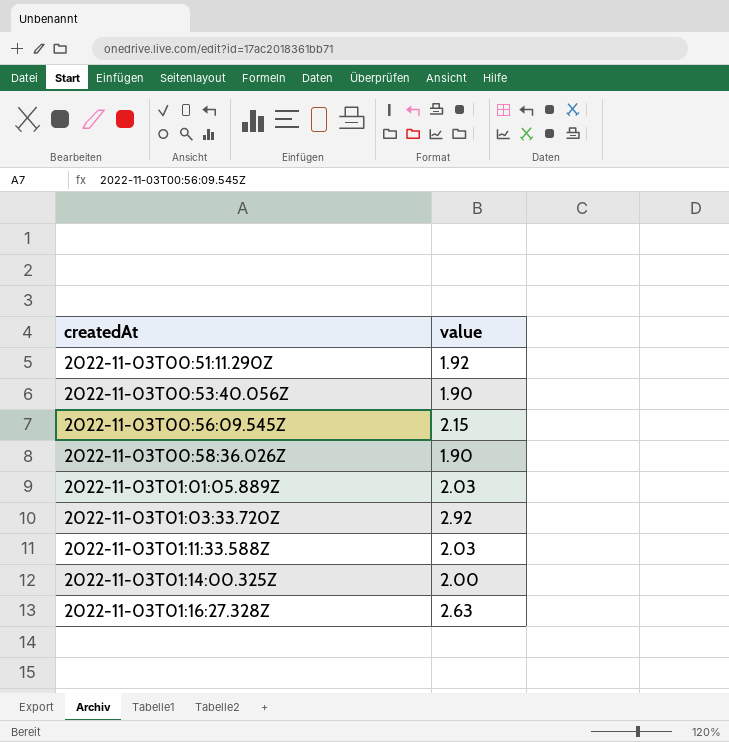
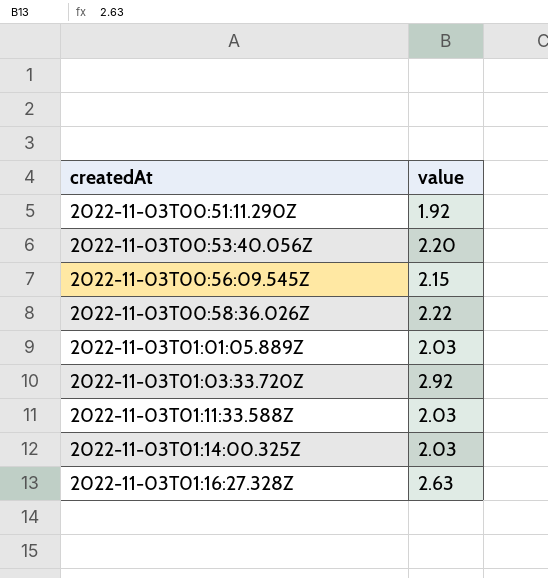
2022-11-03T00:53:40.056Z | value: 1.90 -> 2.20
2022-11-03T00:58:36.026Z | value: 1.90 -> 2.22
2022-11-03T01:14:00.325Z | value: 2.00 -> 2.03

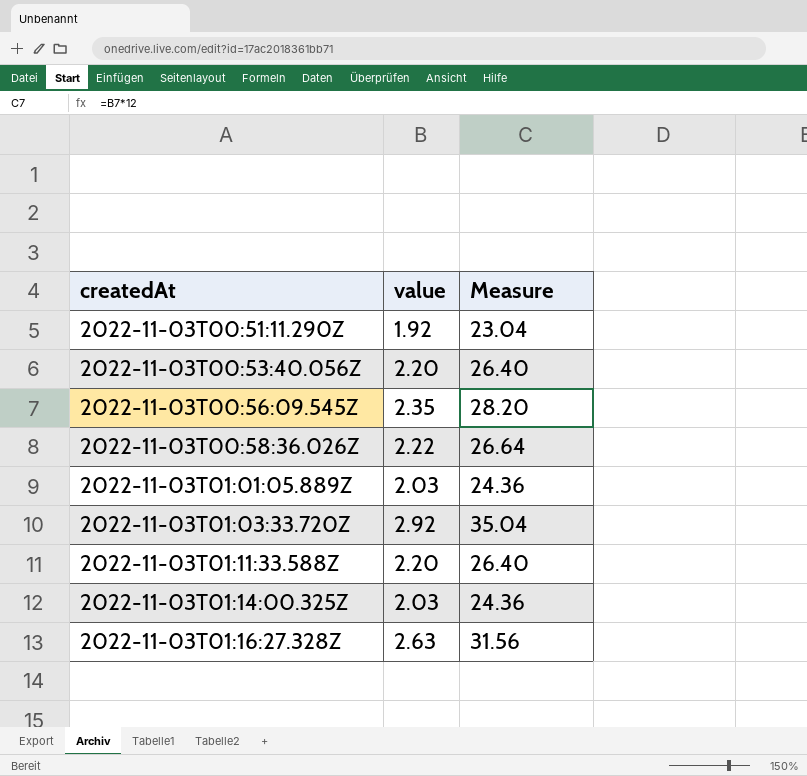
column Measure | formula: none -> [value] * 12
2022-11-03T00:56:09.545Z | value: 2.15 -> 2.35
2022-11-03T01:11:33.588Z | value: 2.03 -> 2.20

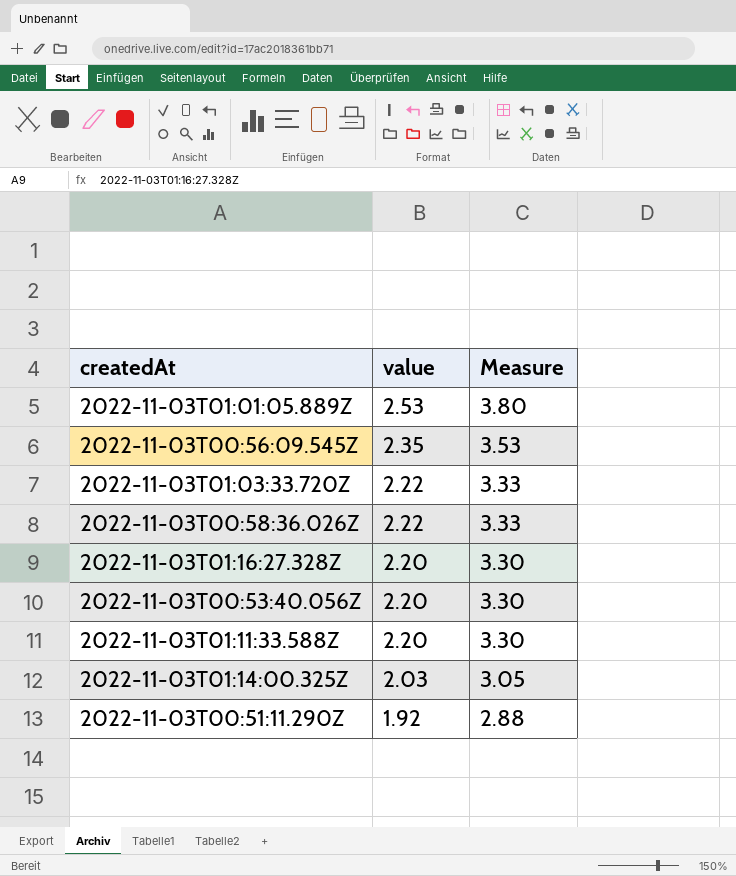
row order: createdAt ascending -> value descending
column Measure | formula: [value] * 12 -> [value] * 1.5
2022-11-03T01:01:05.889Z | value: 2.03 -> 2.53
2022-11-03T01:03:33.720Z | value: 2.92 -> 2.22
2022-11-03T01:16:27.328Z | value: 2.63 -> 2.20

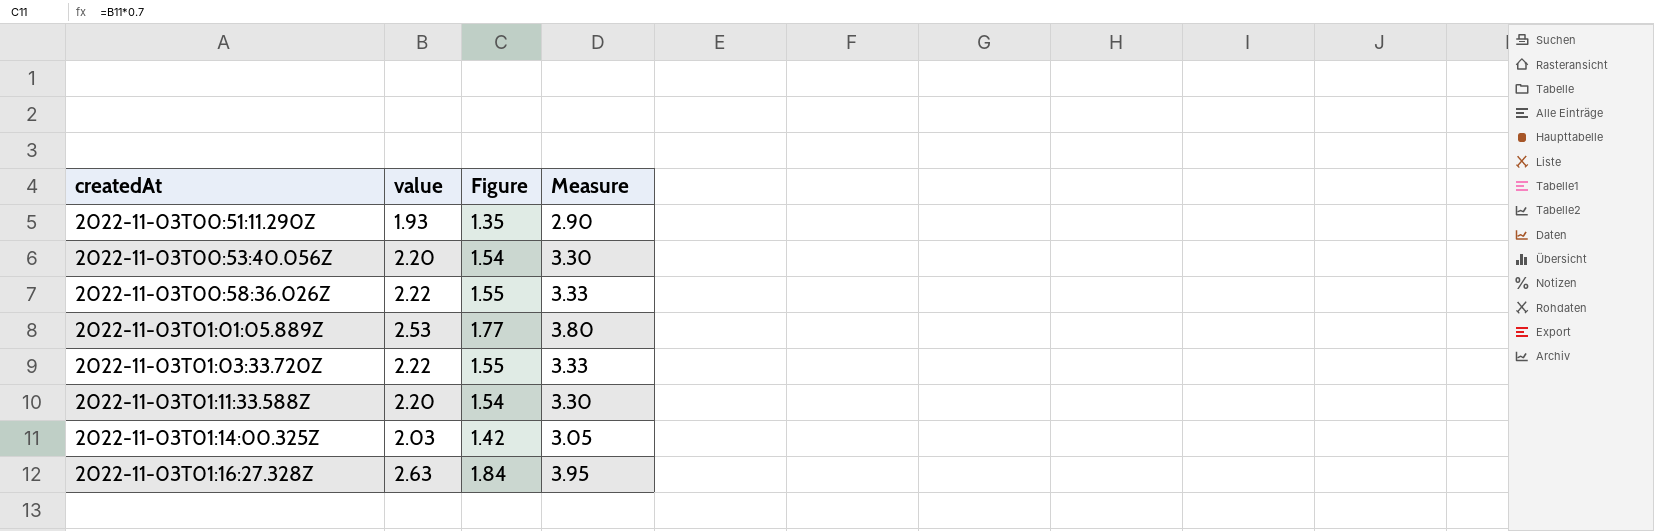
row order: value descending -> createdAt ascending
column Figure | formula: none -> [value] * 0.7
row 2022-11-03T00:56:09.545Z: 2.35 | 3.53 -> none
2022-11-03T00:51:11.290Z | value: 1.92 -> 1.93
2022-11-03T00:51:11.290Z | Measure: 2.88 -> 2.90
2022-11-03T01:16:27.328Z | value: 2.20 -> 2.63
2022-11-03T01:16:27.328Z | Measure: 3.30 -> 3.95

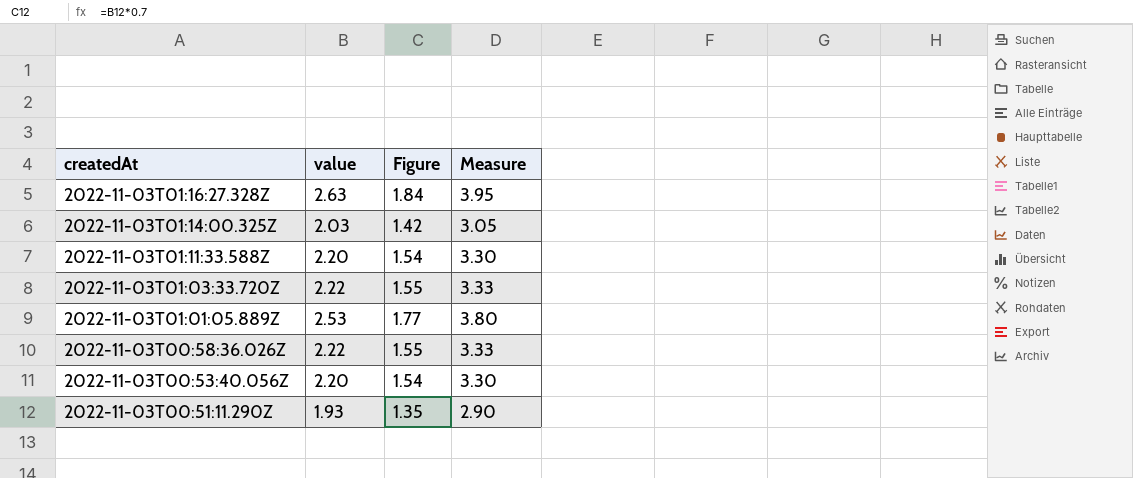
row order: createdAt ascending -> createdAt descending

